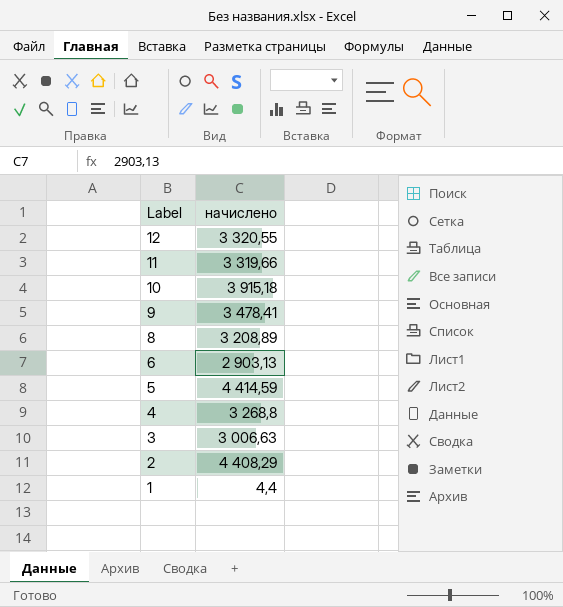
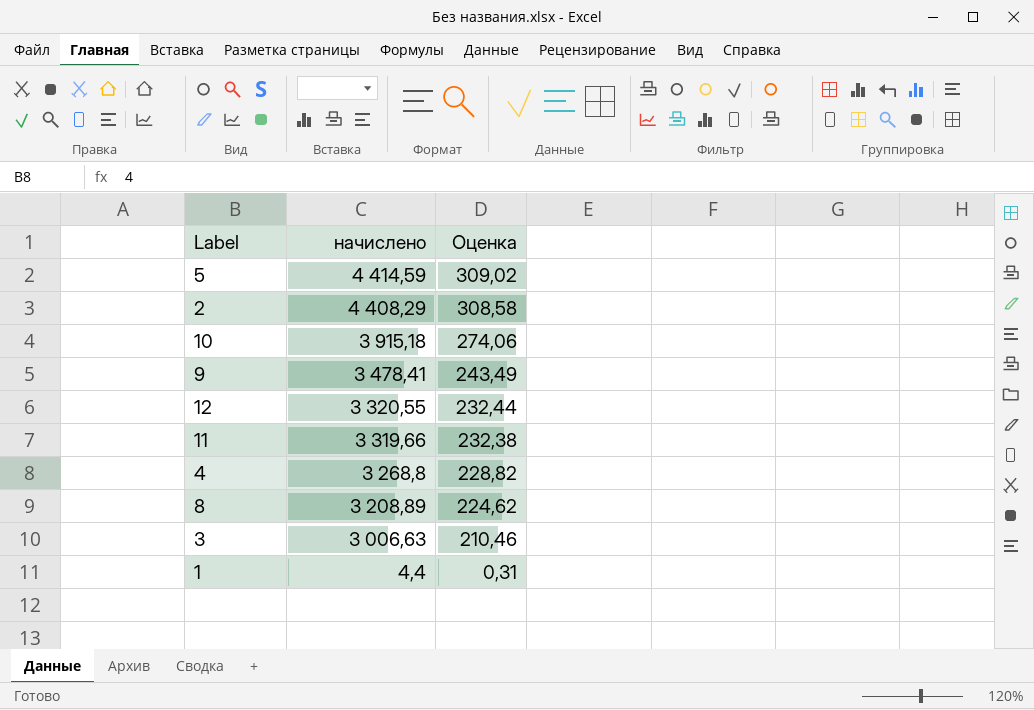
row order: Label descending -> начислено descending
column Оценка | formula: none -> [начислено] * 0,07
row 6: 2 903,13 -> none

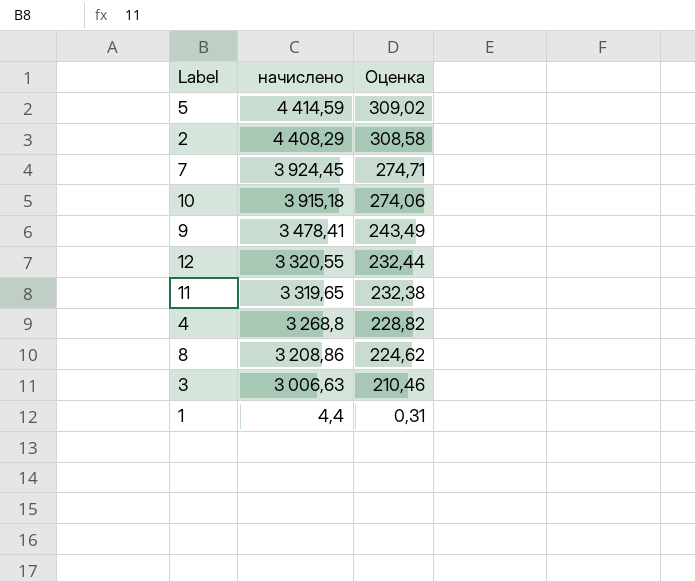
row 7: none -> 3 924,45 | 274,71
11 | начислено: 3 319,66 -> 3 319,65
8 | начислено: 3 208,89 -> 3 208,86

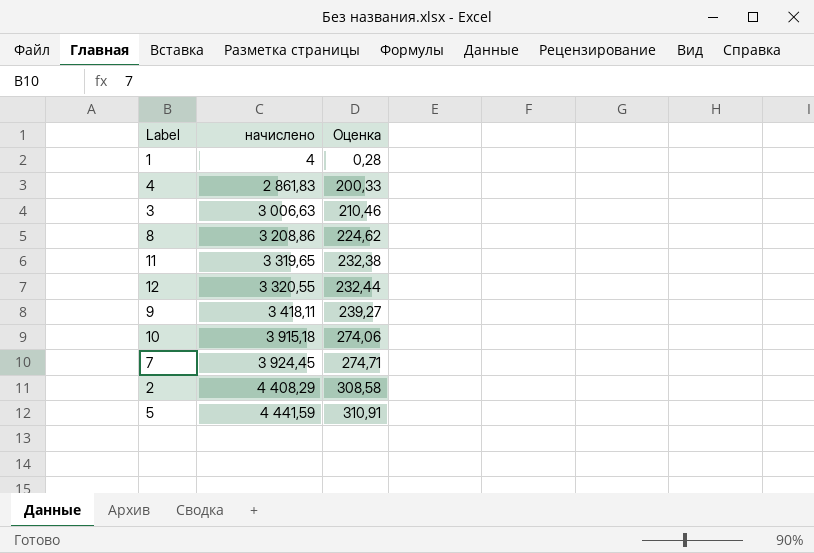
row order: начислено descending -> начислено ascending
1 | начислено: 4,4 -> 4
1 | Оценка: 0,31 -> 0,28
4 | начислено: 3 268,8 -> 2 861,83
4 | Оценка: 228,82 -> 200,33
9 | начислено: 3 478,41 -> 3 418,11
9 | Оценка: 243,49 -> 239,27
5 | начислено: 4 414,59 -> 4 441,59
5 | Оценка: 309,02 -> 310,91

